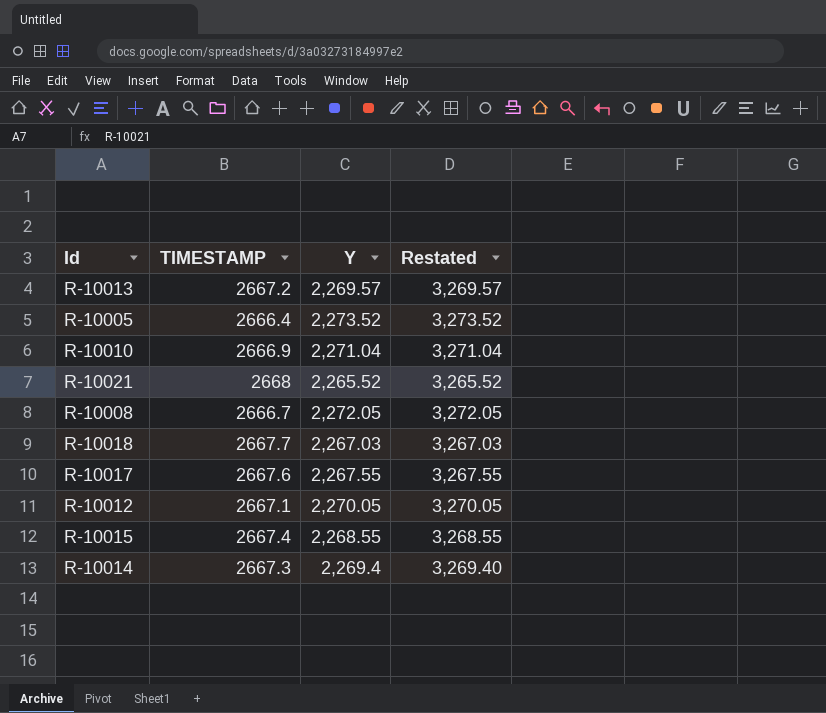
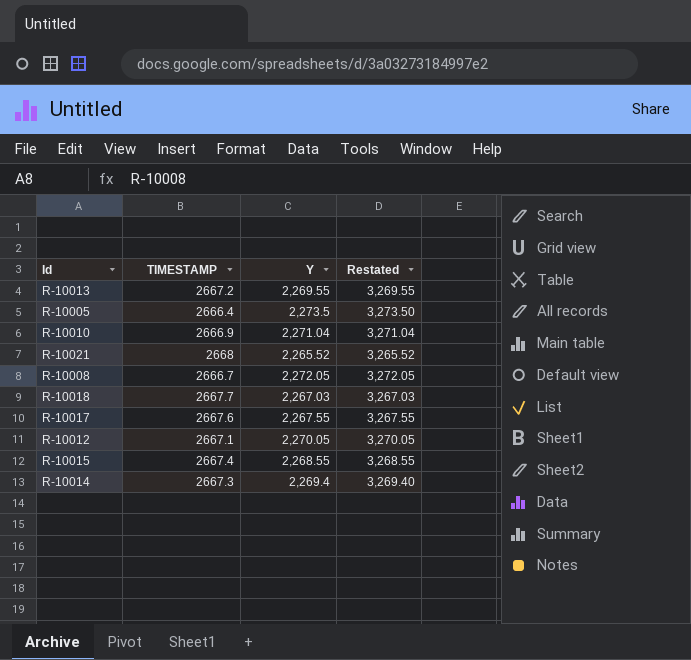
R-10013 | Y: 2,269.57 -> 2,269.55
R-10013 | Restated: 3,269.57 -> 3,269.55
R-10005 | Y: 2,273.52 -> 2,273.5
R-10005 | Restated: 3,273.52 -> 3,273.50

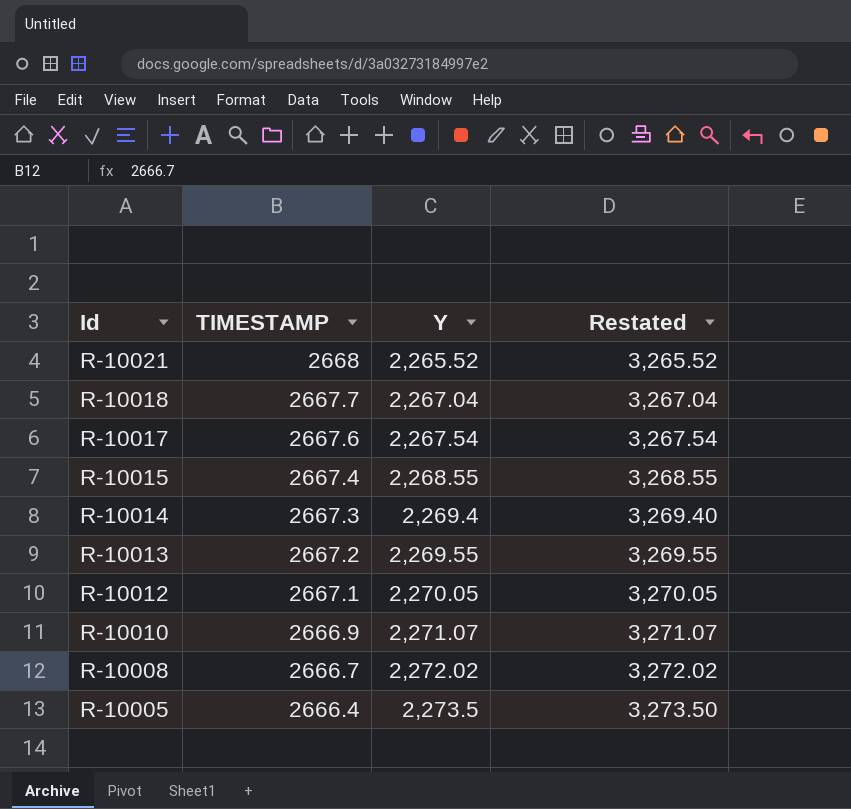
row order: none -> Id descending
R-10018 | Y: 2,267.03 -> 2,267.04
R-10018 | Restated: 3,267.03 -> 3,267.04
R-10017 | Y: 2,267.55 -> 2,267.54
R-10017 | Restated: 3,267.55 -> 3,267.54
R-10010 | Y: 2,271.04 -> 2,271.07
R-10010 | Restated: 3,271.04 -> 3,271.07
R-10008 | Y: 2,272.05 -> 2,272.02
R-10008 | Restated: 3,272.05 -> 3,272.02

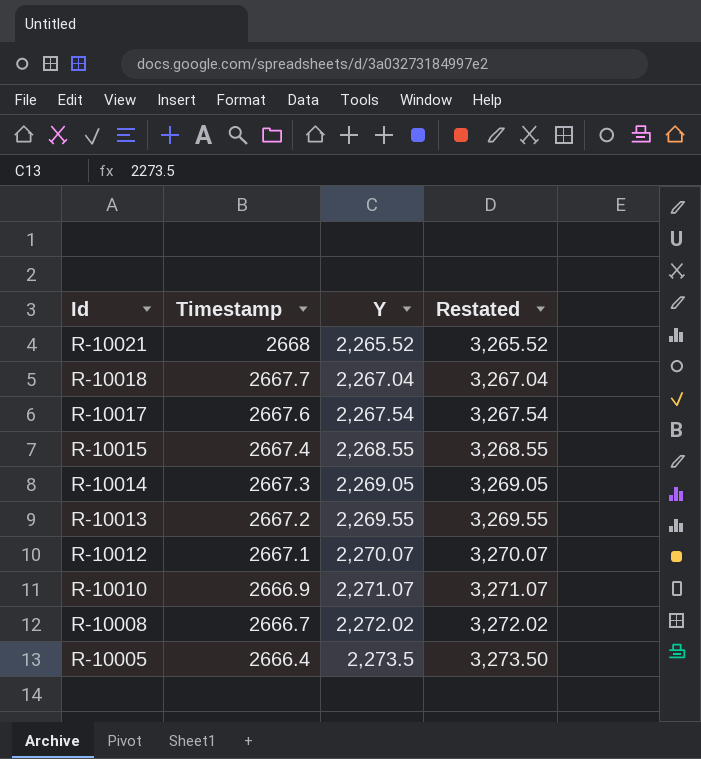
column name: TIMESTAMP -> Timestamp
R-10014 | Y: 2,269.4 -> 2,269.05
R-10014 | Restated: 3,269.40 -> 3,269.05
R-10012 | Y: 2,270.05 -> 2,270.07
R-10012 | Restated: 3,270.05 -> 3,270.07

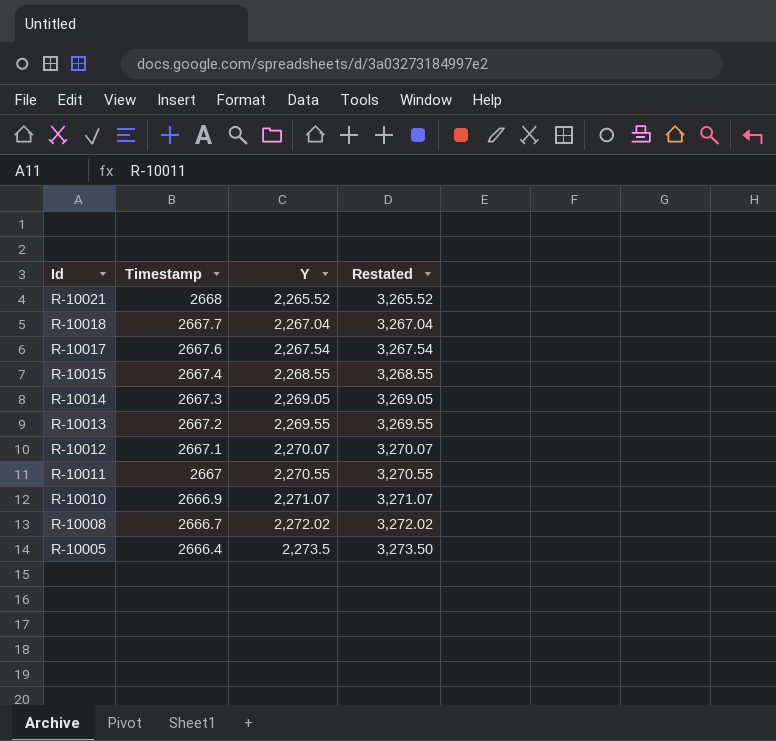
row R-10011: none -> 2667 | 2,270.55 | 3,270.55

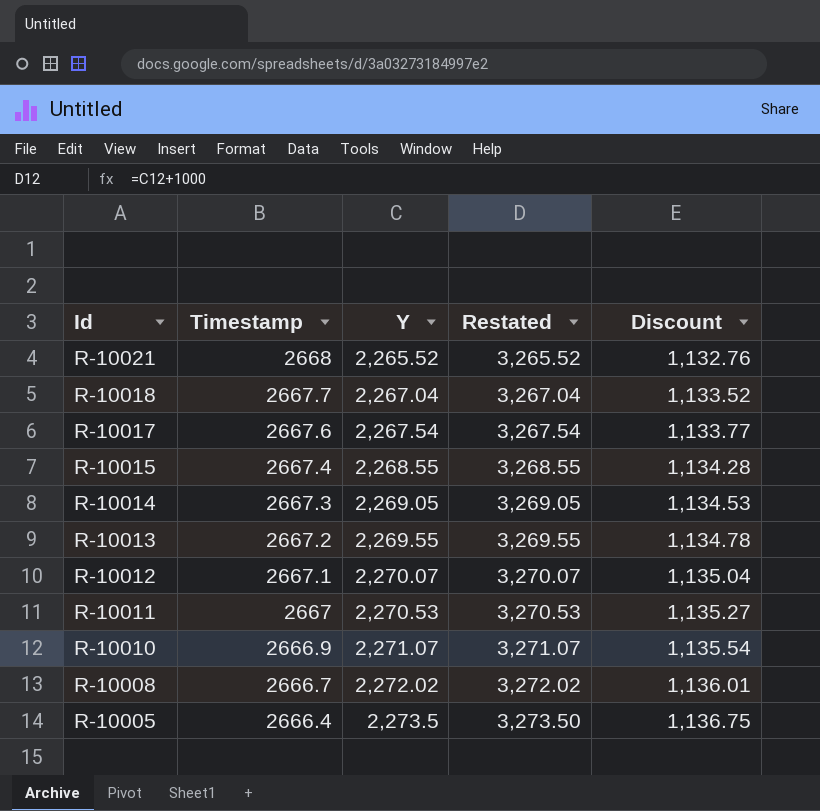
column Discount | formula: none -> [Y] * 0.5
R-10011 | Y: 2,270.55 -> 2,270.53
R-10011 | Restated: 3,270.55 -> 3,270.53

